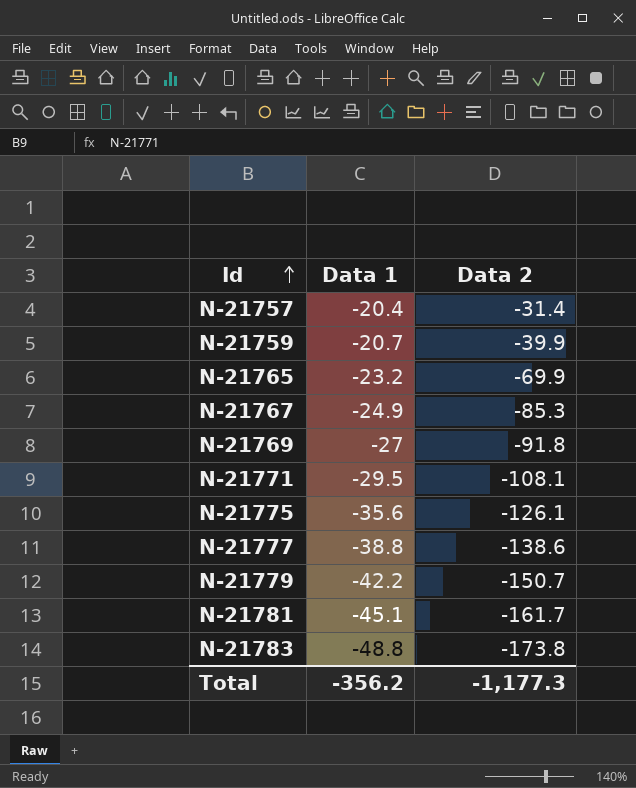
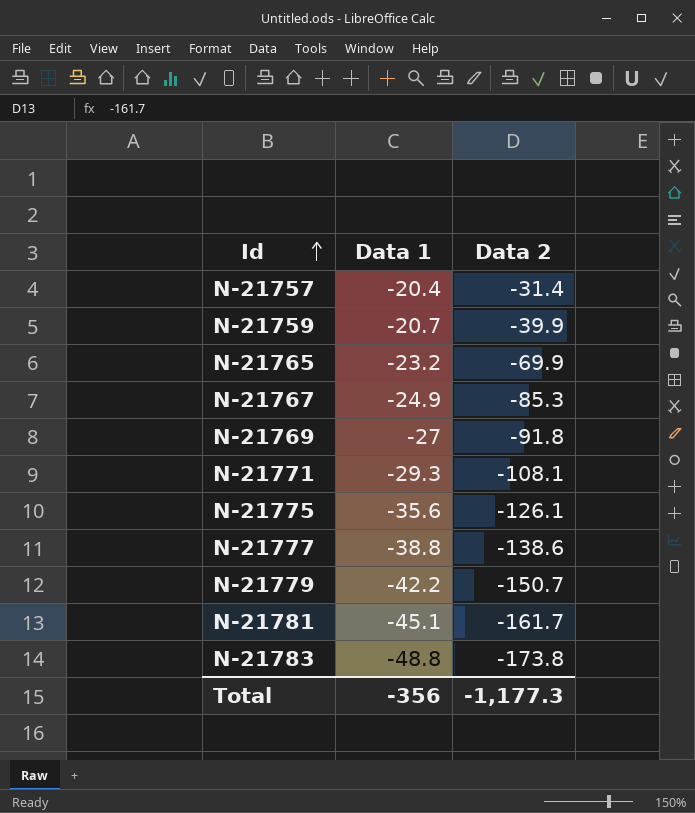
N-21771 | Data 1: -29.5 -> -29.3
Total | Data 1: -356.2 -> -356

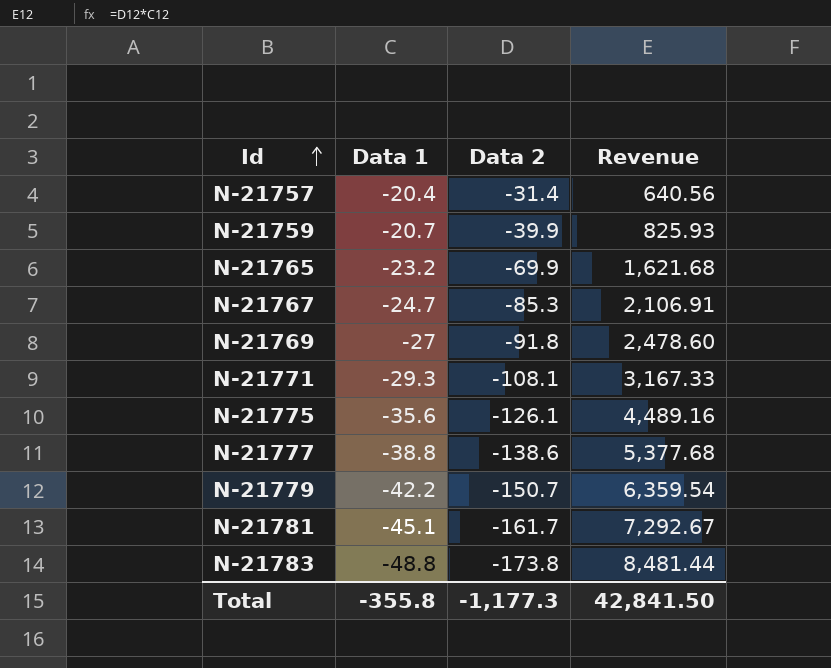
column Revenue | formula: none -> [Data 1] * [Data 2]
N-21767 | Data 1: -24.9 -> -24.7
Total | Data 1: -356 -> -355.8

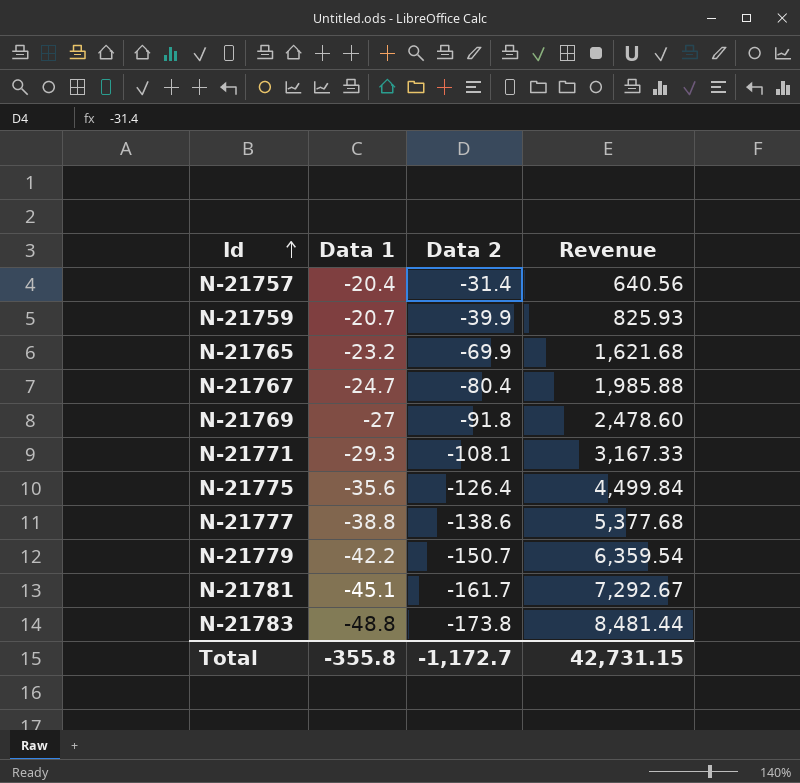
N-21767 | Data 2: -85.3 -> -80.4
N-21767 | Revenue: 2,106.91 -> 1,985.88
N-21775 | Data 2: -126.1 -> -126.4
N-21775 | Revenue: 4,489.16 -> 4,499.84
Total | Data 2: -1,177.3 -> -1,172.7
Total | Revenue: 42,841.50 -> 42,731.15

